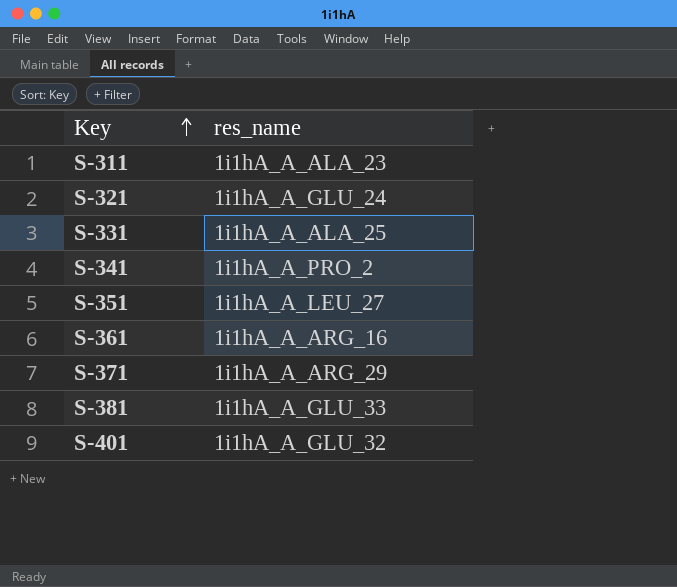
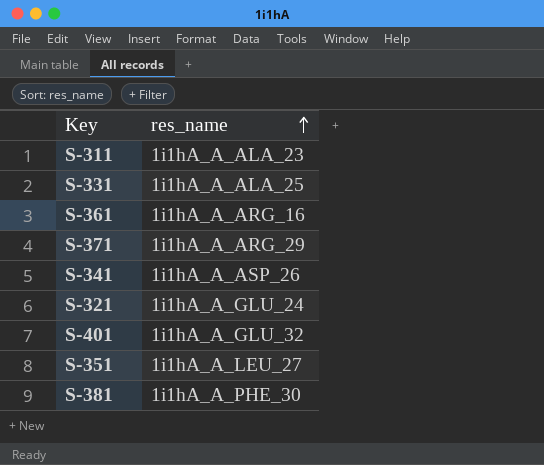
row order: Key ascending -> res_name ascending
S-341 | res_name: 1i1hA_A_PRO_2 -> 1i1hA_A_ASP_26
S-381 | res_name: 1i1hA_A_GLU_33 -> 1i1hA_A_PHE_30

